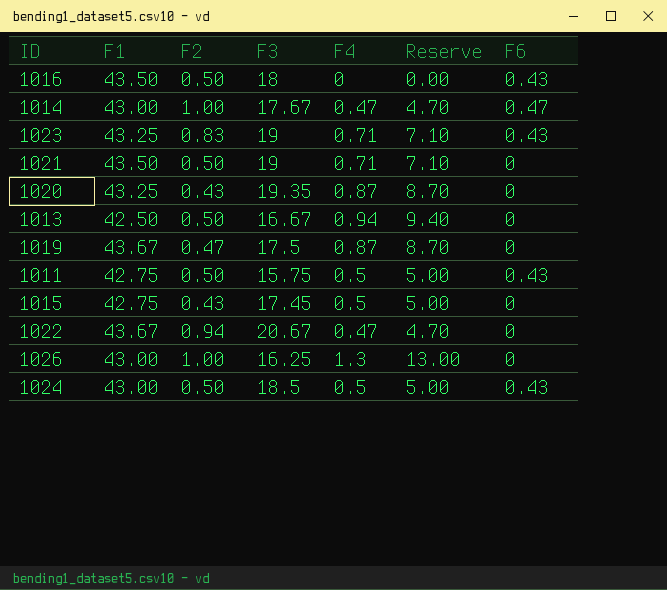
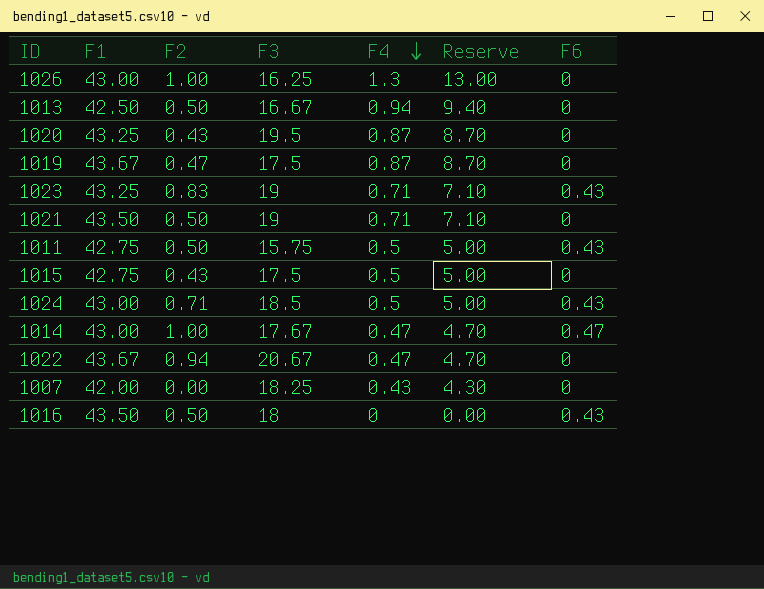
row order: none -> F4 descending
1020 | F3: 19.35 -> 19.5
1015 | F3: 17.45 -> 17.5
1024 | F2: 0.50 -> 0.71
row 1007: none -> 42.00 | 0.00 | 18.25 | 0.43 | 4.30 | 0

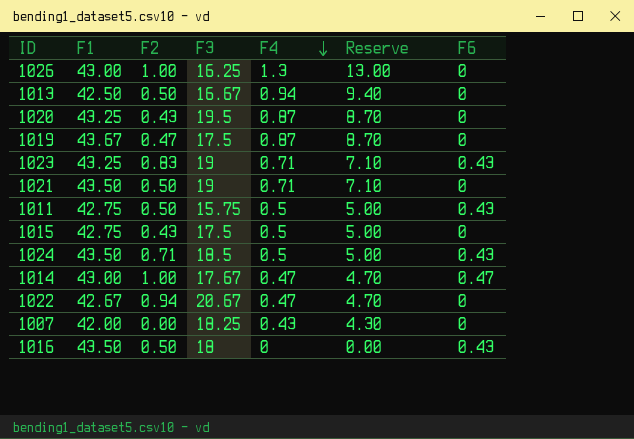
1024 | F1: 43.00 -> 43.50
1022 | F1: 43.67 -> 42.67

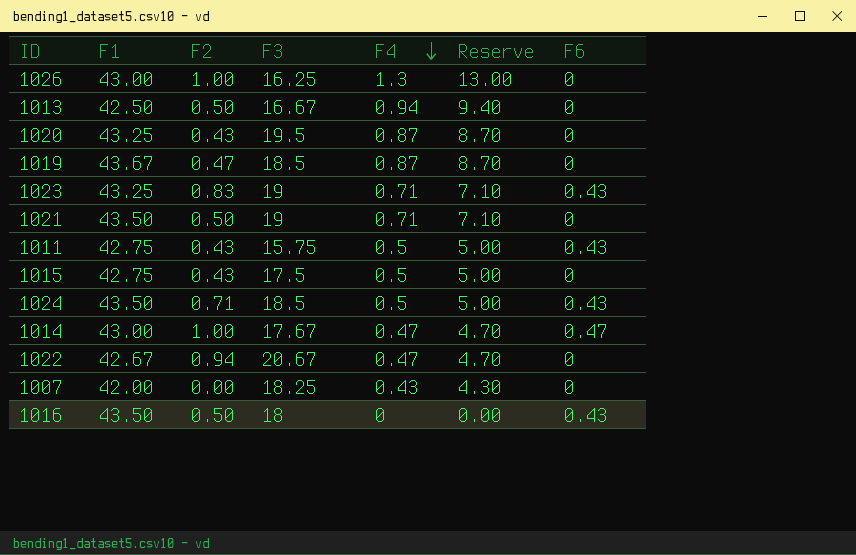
1019 | F3: 17.5 -> 18.5
1011 | F2: 0.50 -> 0.43

